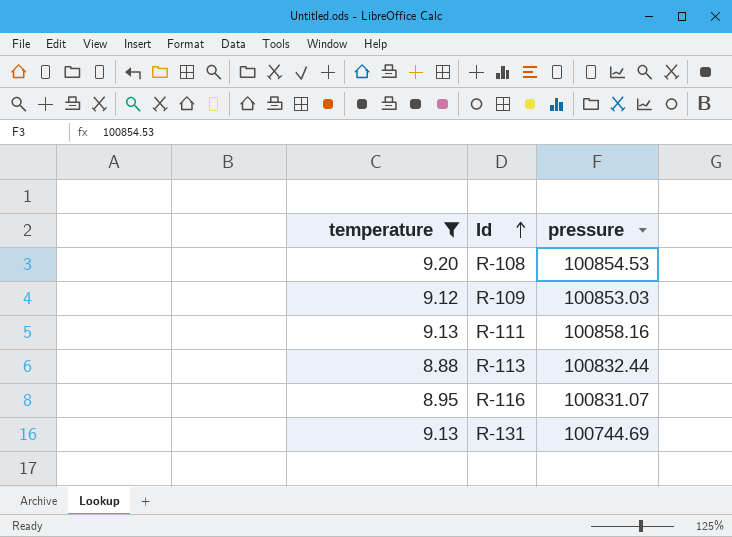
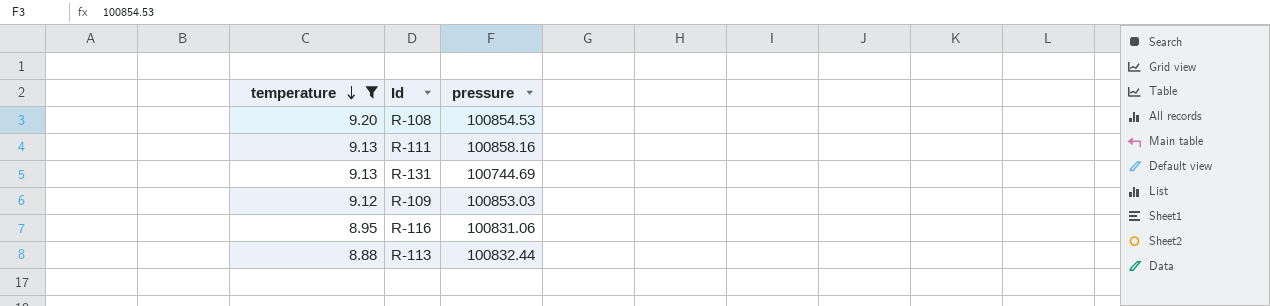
row order: Id ascending -> temperature descending
R-116 | pressure: 100831.07 -> 100831.06

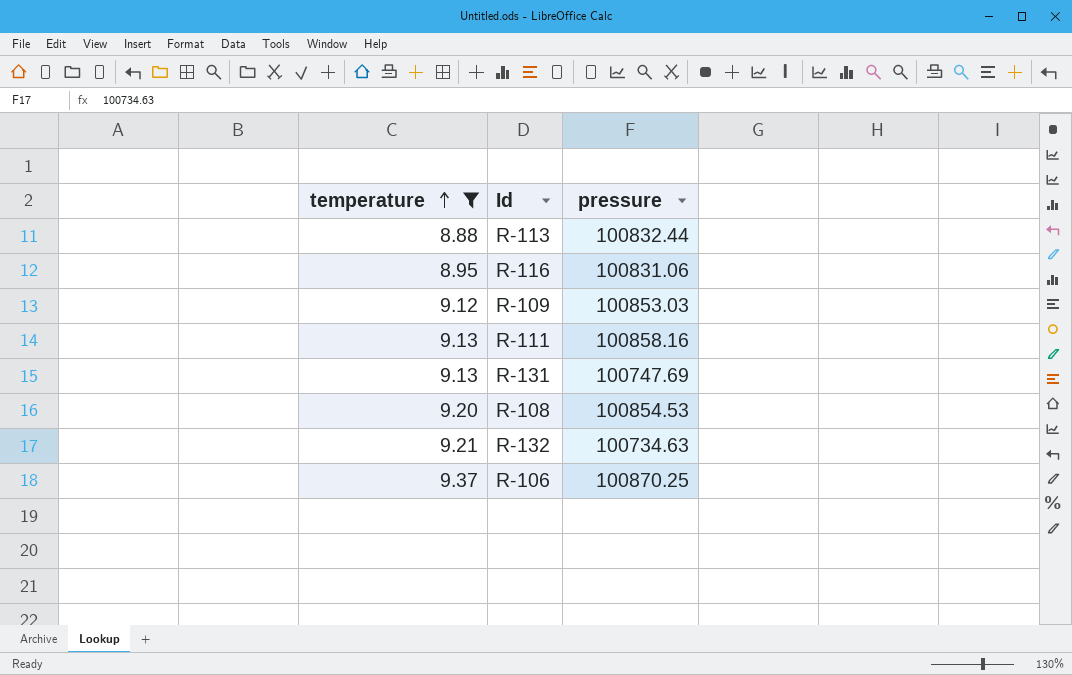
row order: temperature descending -> temperature ascending
R-131 | pressure: 100744.69 -> 100747.69
row R-132: none -> 9.21 | 100734.63
row R-106: none -> 9.37 | 100870.25

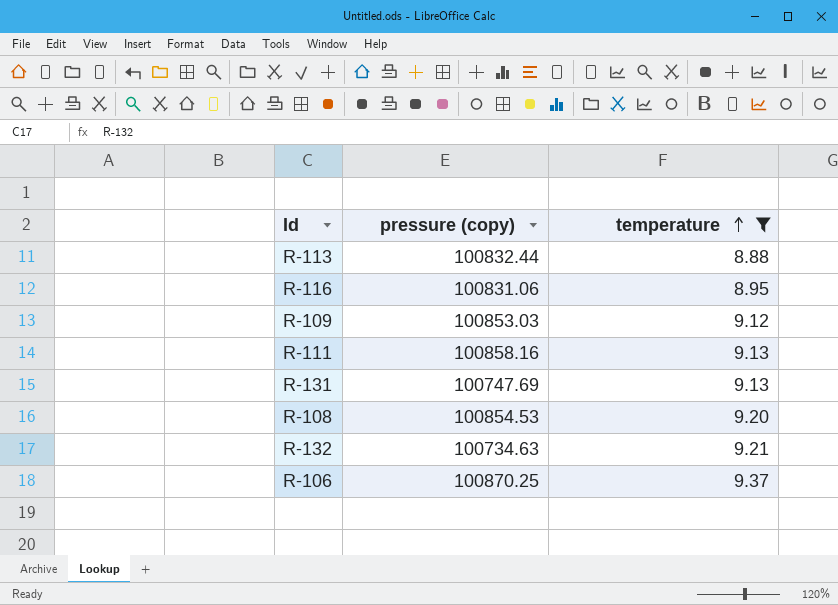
column name: pressure -> pressure (copy)
column temperature | position: 1 -> 3

